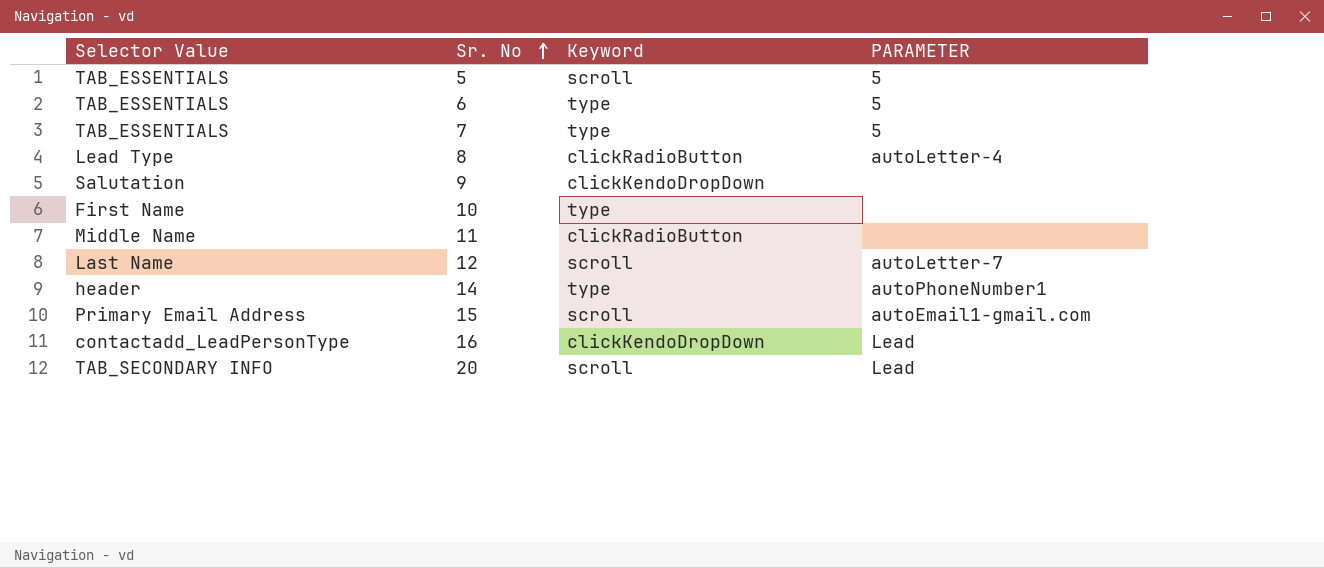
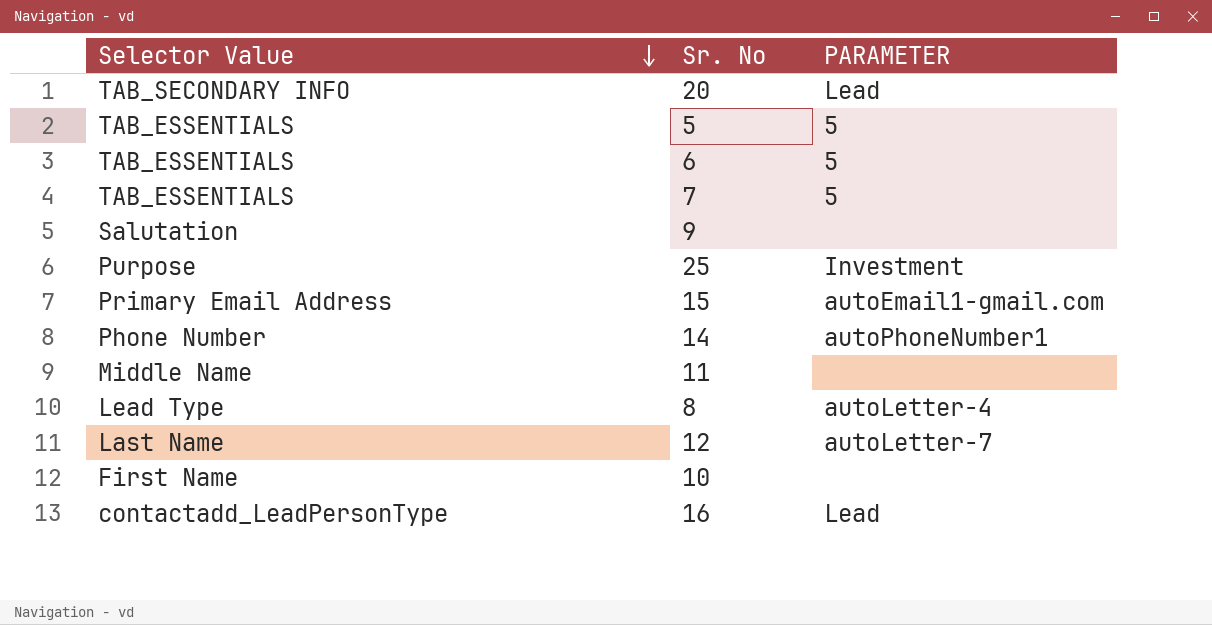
row order: Sr. No ascending -> Selector Value descending
column Keyword | position: 3 -> none
row 25: none -> Purpose | Investment
14 | Selector Value: header -> Phone Number

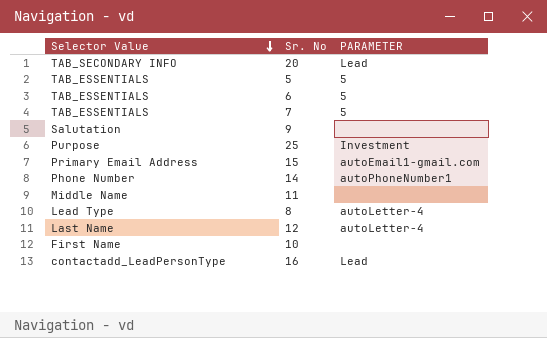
12 | PARAMETER: autoLetter-7 -> autoLetter-4

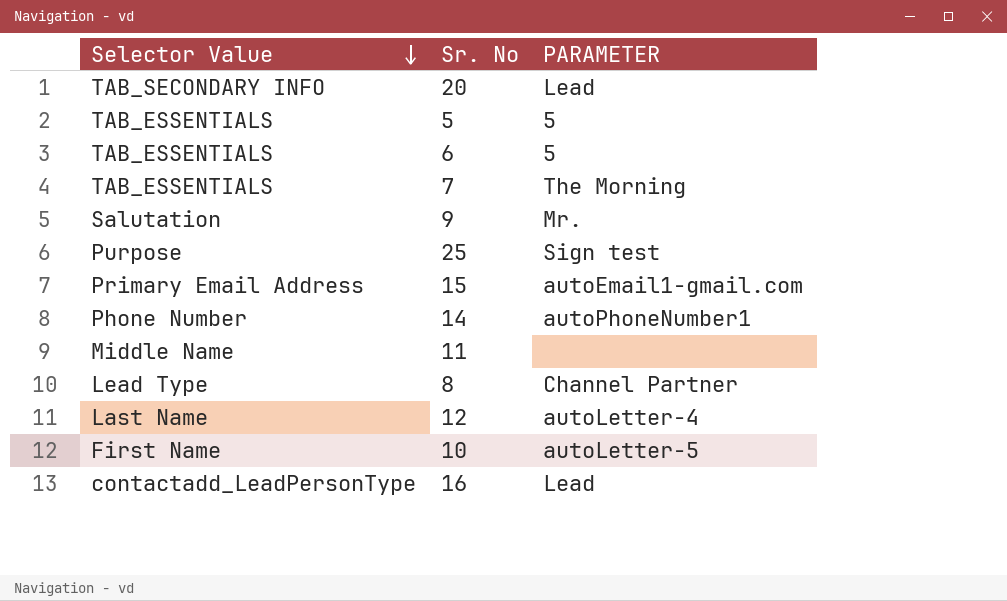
7 | PARAMETER: 5 -> The Morning
9 | PARAMETER: none -> Mr.
25 | PARAMETER: Investment -> Sign test
8 | PARAMETER: autoLetter-4 -> Channel Partner
10 | PARAMETER: none -> autoLetter-5

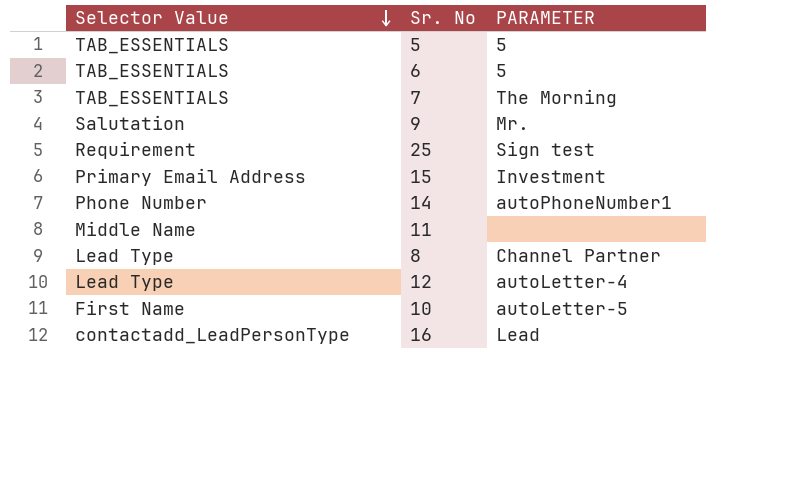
row 20: TAB_SECONDARY INFO | Lead -> none
25 | Selector Value: Purpose -> Requirement
15 | PARAMETER: autoEmail1-gmail.com -> Investment
12 | Selector Value: Last Name -> Lead Type

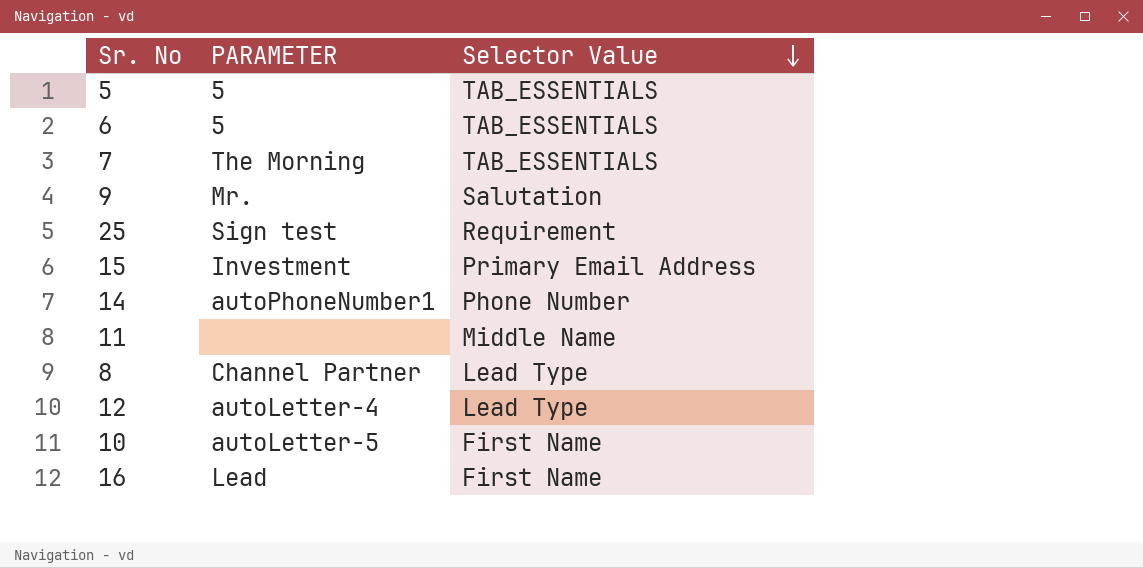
column Selector Value | position: 1 -> 3
16 | Selector Value: contactadd_LeadPersonType -> First Name

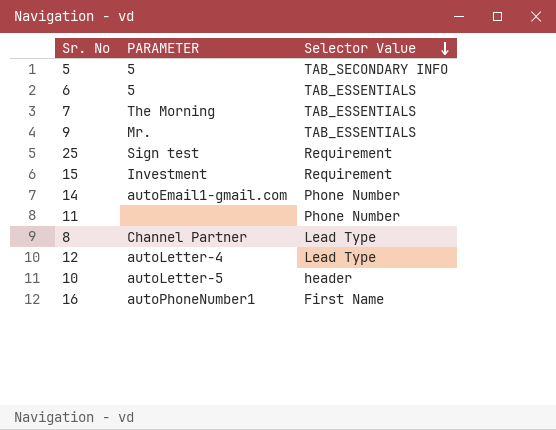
5 | Selector Value: TAB_ESSENTIALS -> TAB_SECONDARY INFO
9 | Selector Value: Salutation -> TAB_ESSENTIALS
15 | Selector Value: Primary Email Address -> Requirement
14 | PARAMETER: autoPhoneNumber1 -> autoEmail1-gmail.com
11 | Selector Value: Middle Name -> Phone Number
10 | Selector Value: First Name -> header
16 | PARAMETER: Lead -> autoPhoneNumber1

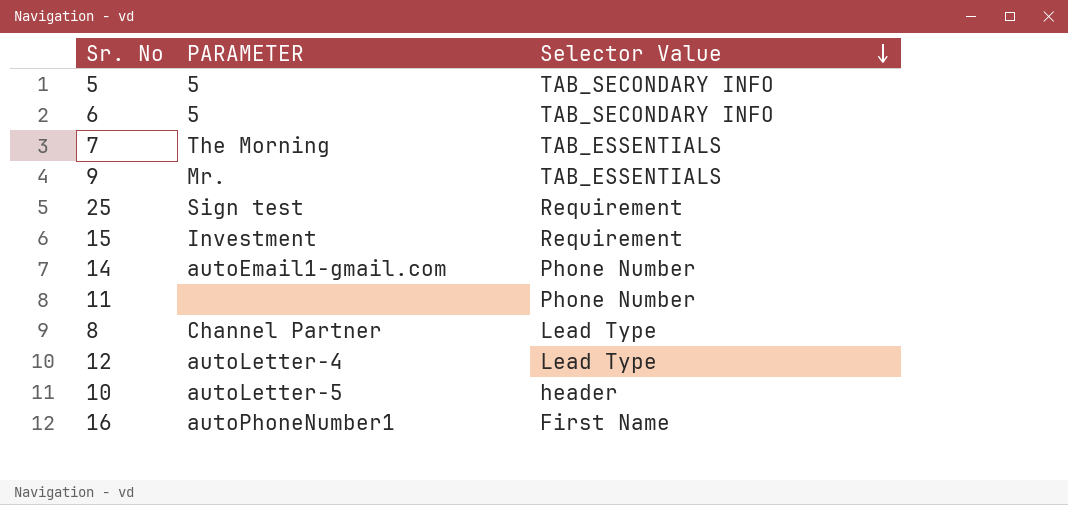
6 | Selector Value: TAB_ESSENTIALS -> TAB_SECONDARY INFO

